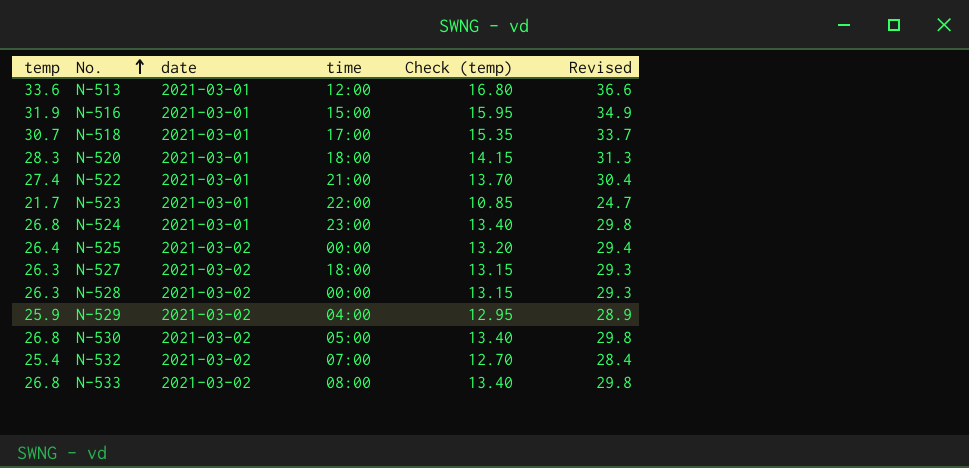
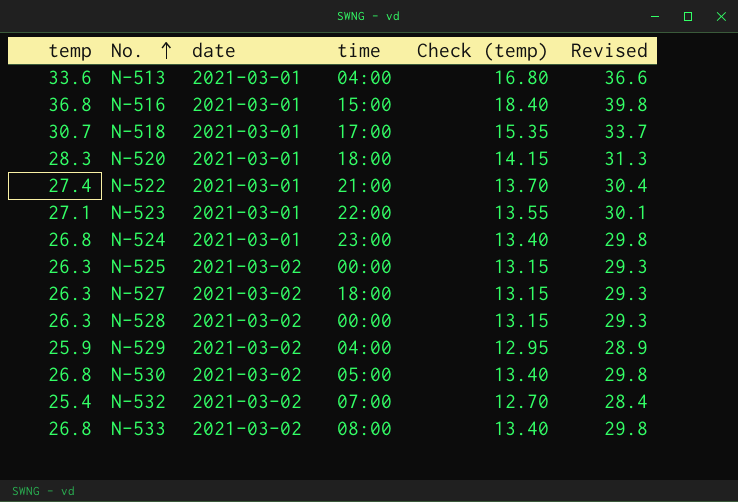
N-513 | time: 12:00 -> 04:00
N-516 | temp: 31.9 -> 36.8
N-516 | Check (temp): 15.95 -> 18.40
N-516 | Revised: 34.9 -> 39.8
N-523 | temp: 21.7 -> 27.1
N-523 | Check (temp): 10.85 -> 13.55
N-523 | Revised: 24.7 -> 30.1
N-525 | temp: 26.4 -> 26.3
N-525 | Check (temp): 13.20 -> 13.15
N-525 | Revised: 29.4 -> 29.3

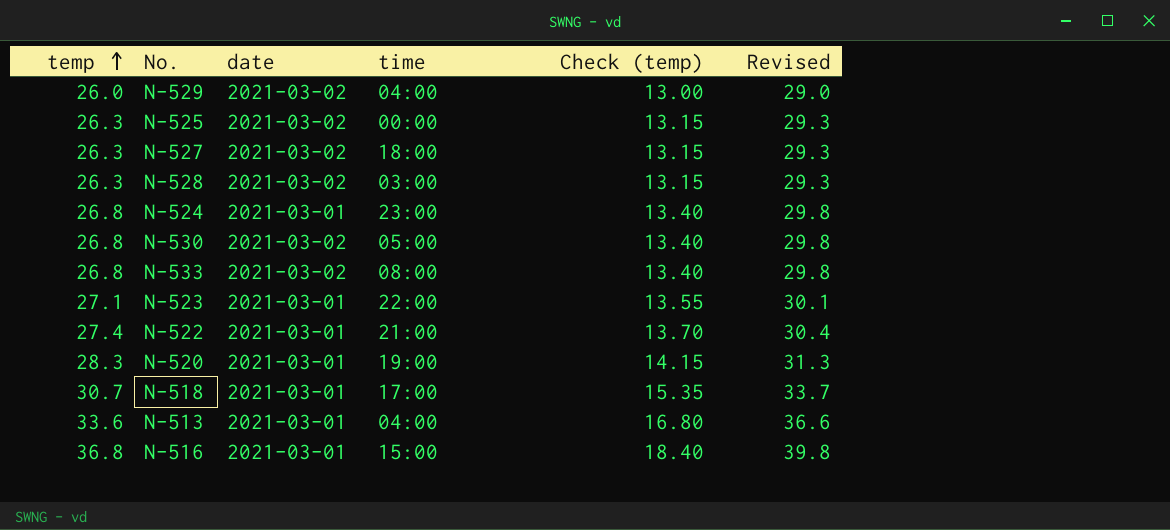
row order: No. ascending -> temp ascending
row N-532: 25.4 | 2021-03-02 | 07:00 | 12.70 | 28.4 -> none
N-529 | temp: 25.9 -> 26.0
N-529 | Check (temp): 12.95 -> 13.00
N-529 | Revised: 28.9 -> 29.0
N-528 | time: 00:00 -> 03:00
N-520 | time: 18:00 -> 19:00

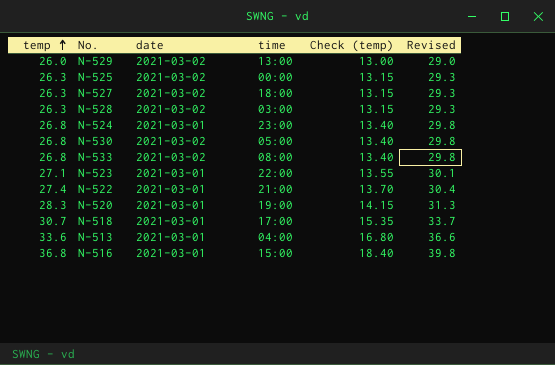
N-529 | time: 04:00 -> 13:00

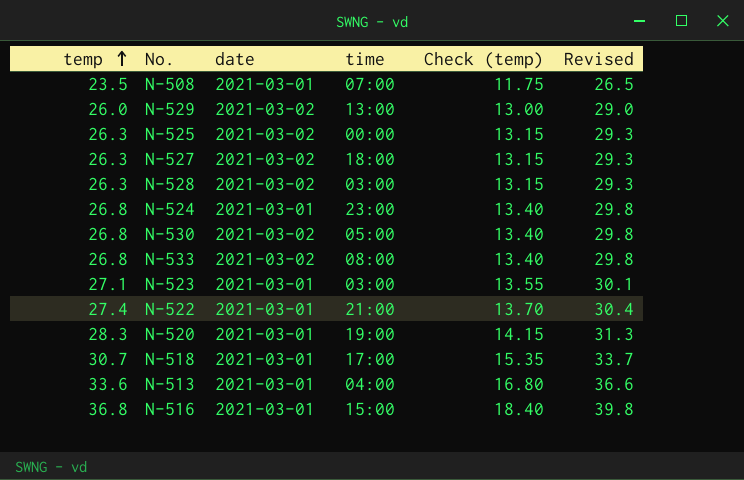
row N-508: none -> 23.5 | 2021-03-01 | 07:00 | 11.75 | 26.5
N-523 | time: 22:00 -> 03:00

